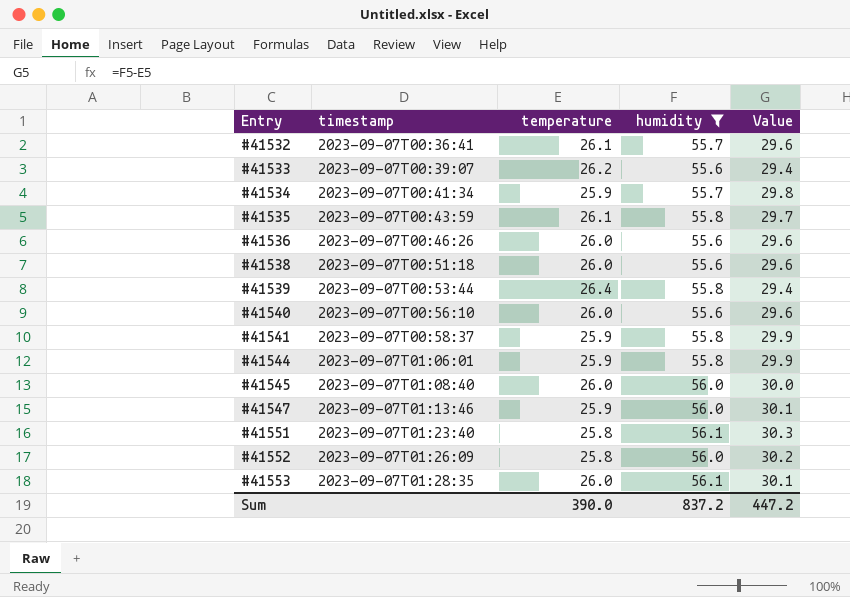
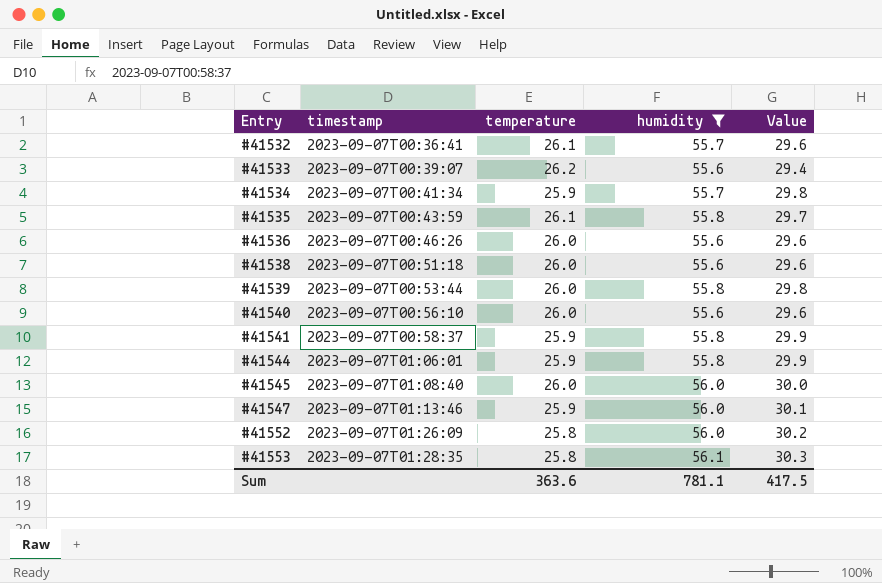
row #41551: 2023-09-07T01:23:40 | 25.8 | 56.1 | 30.3 -> none
#41539 | temperature: 26.4 -> 26.0
#41539 | Value: 29.4 -> 29.8
#41553 | temperature: 26.0 -> 25.8
#41553 | Value: 30.1 -> 30.3
Sum | temperature: 390.0 -> 363.6
Sum | humidity: 837.2 -> 781.1
Sum | Value: 447.2 -> 417.5

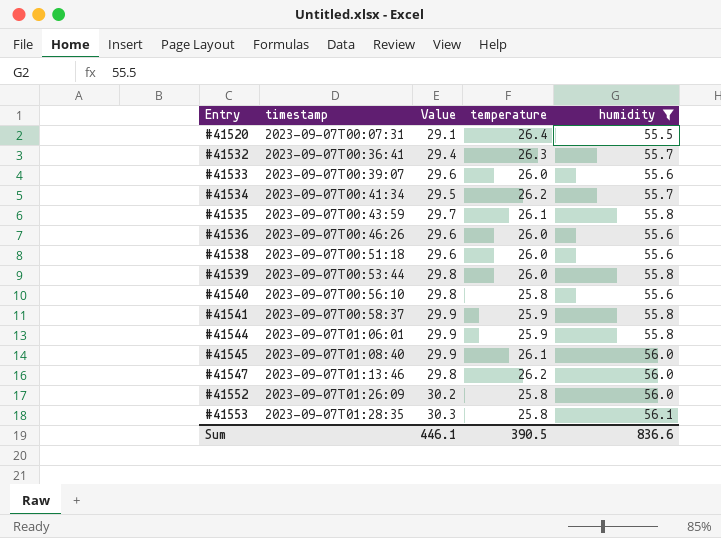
column Value | position: 5 -> 3
row #41520: none -> 2023-09-07T00:07:31 | 29.1 | 26.4 | 55.5
#41532 | Value: 29.6 -> 29.4
#41532 | temperature: 26.1 -> 26.3
#41533 | Value: 29.4 -> 29.6
#41533 | temperature: 26.2 -> 26.0
#41534 | Value: 29.8 -> 29.5
#41534 | temperature: 25.9 -> 26.2
#41540 | Value: 29.6 -> 29.8
#41540 | temperature: 26.0 -> 25.8
#41545 | Value: 30.0 -> 29.9
#41545 | temperature: 26.0 -> 26.1
#41547 | Value: 30.1 -> 29.8
#41547 | temperature: 25.9 -> 26.2
Sum | Value: 417.5 -> 446.1
Sum | temperature: 363.6 -> 390.5
Sum | humidity: 781.1 -> 836.6

